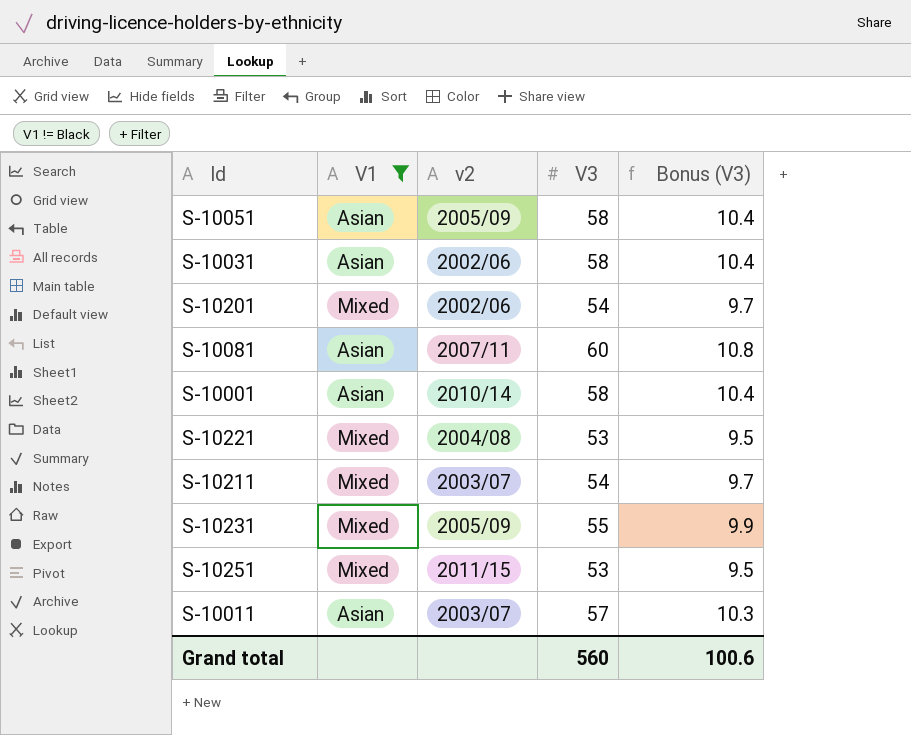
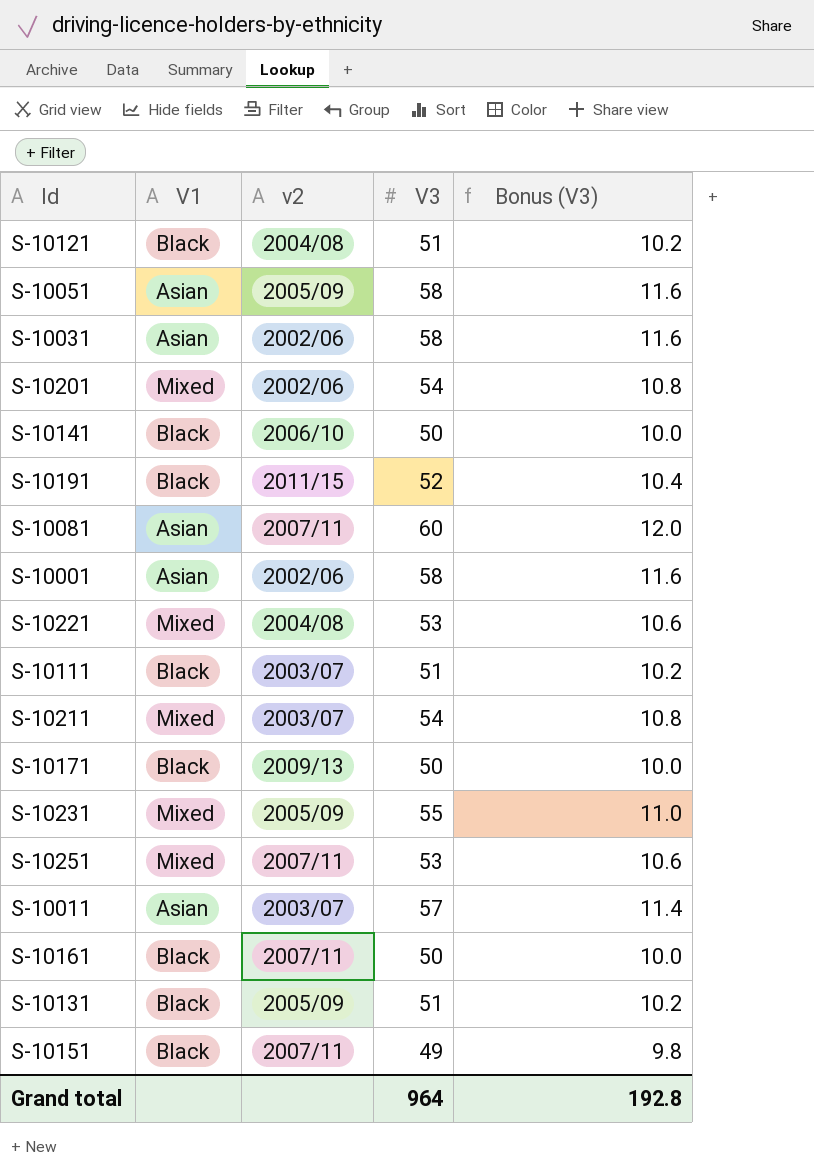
filter: V1 != Black -> none
column Bonus (V3) | formula: [V3] * 0.18 -> [V3] * 0.2
S-10001 | v2: 2010/14 -> 2002/06
S-10251 | v2: 2011/15 -> 2007/11
Grand total | V3: 560 -> 964
Grand total | Bonus (V3): 100.6 -> 192.8

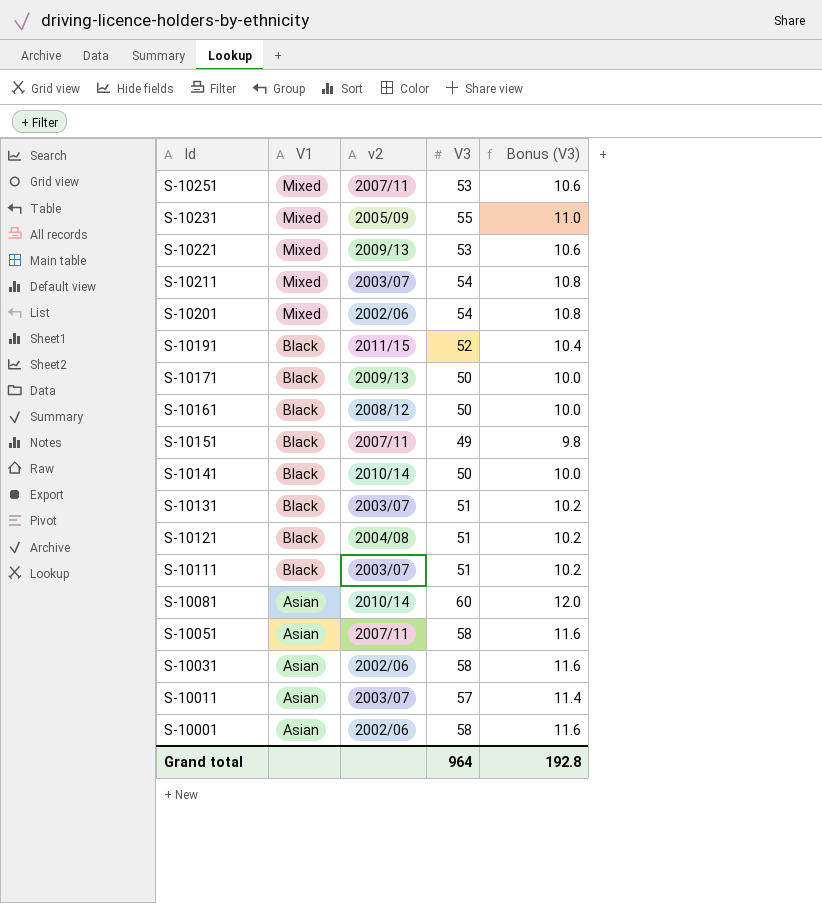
row order: none -> Id descending
S-10221 | v2: 2004/08 -> 2009/13
S-10161 | v2: 2007/11 -> 2008/12
S-10141 | v2: 2006/10 -> 2010/14
S-10131 | v2: 2005/09 -> 2003/07
S-10081 | v2: 2007/11 -> 2010/14
S-10051 | v2: 2005/09 -> 2007/11

